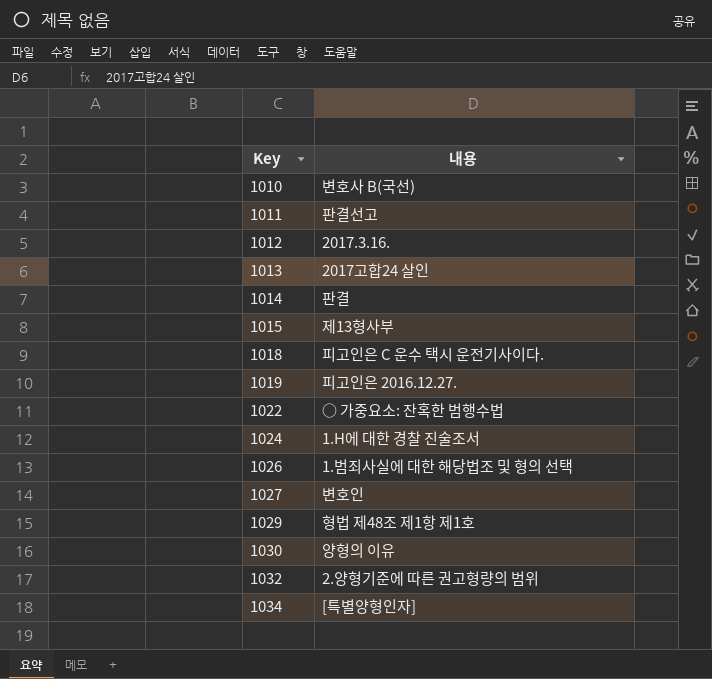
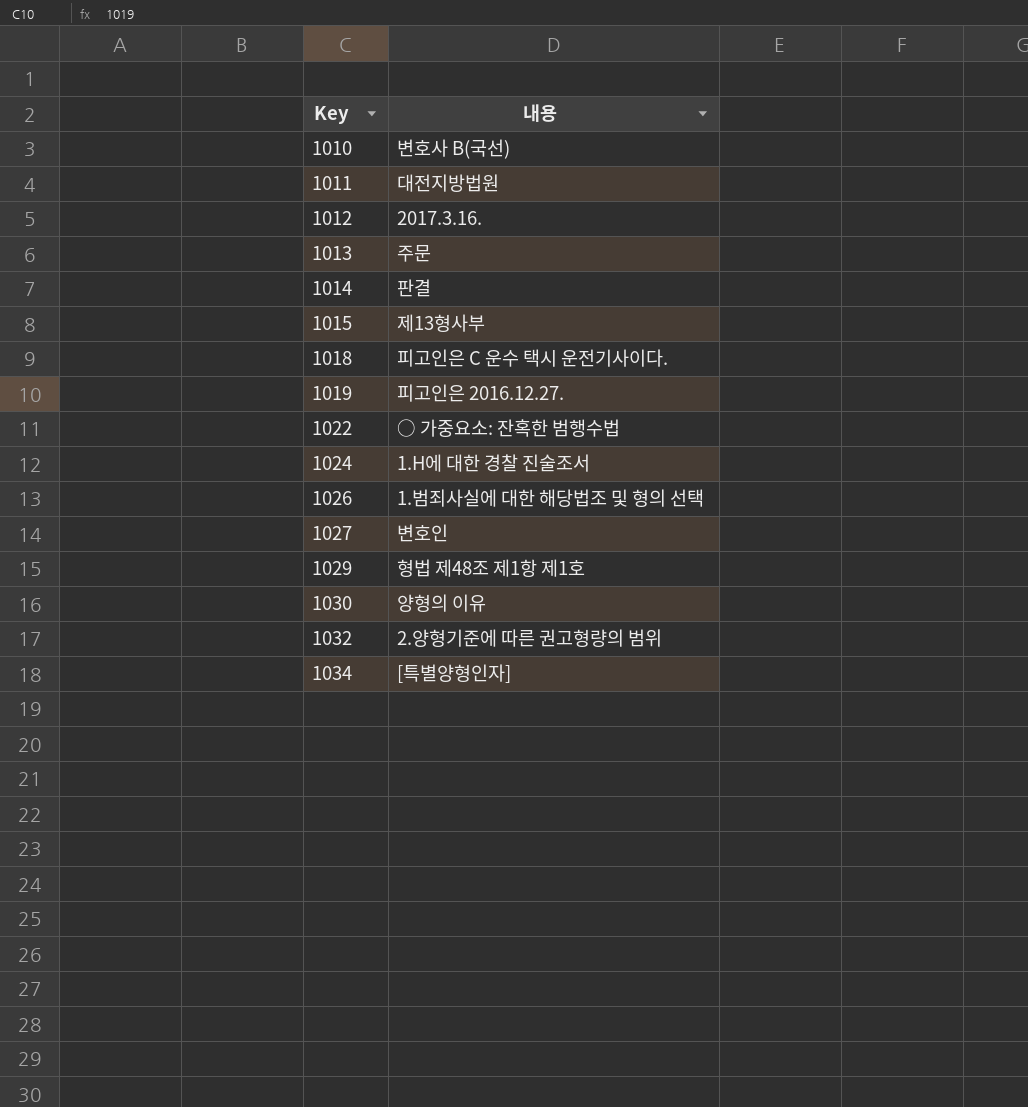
1011 | 내용: 판결선고 -> 대전지방법원
1013 | 내용: 2017고합24 살인 -> 주문

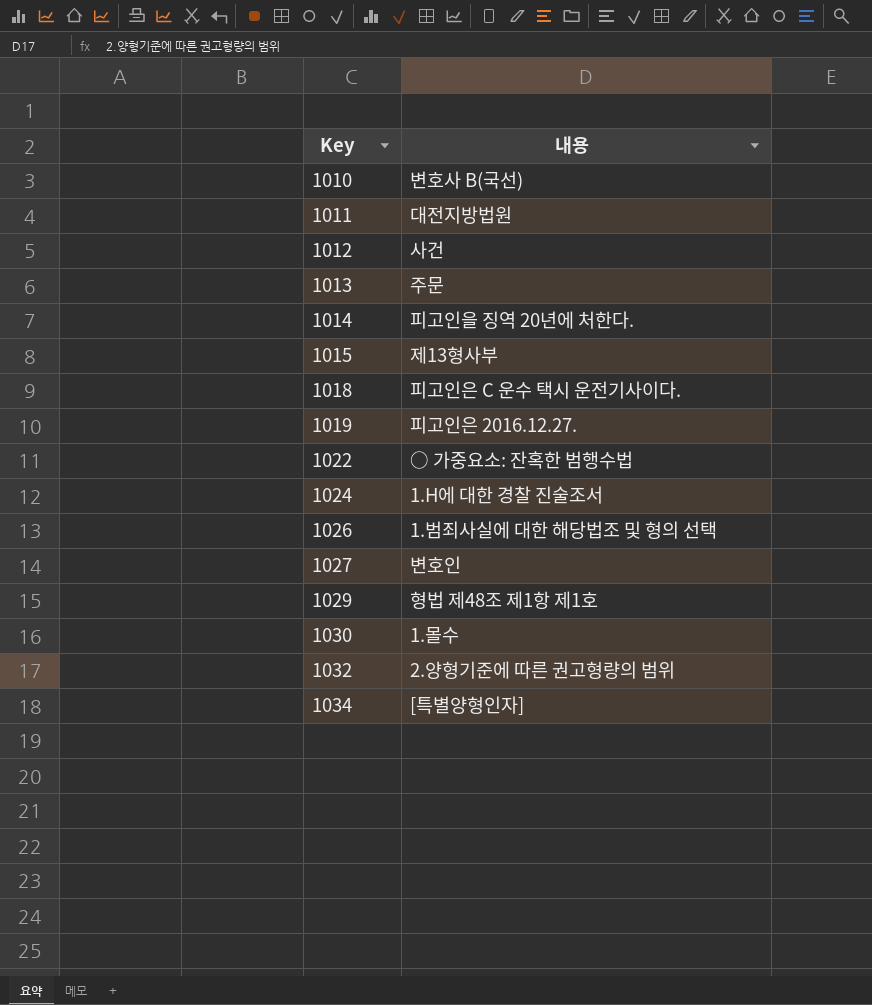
1012 | 내용: 2017.3.16. -> 사건
1014 | 내용: 판결 -> 피고인을 징역 20년에 처한다.
1030 | 내용: 양형의 이유 -> 1.몰수

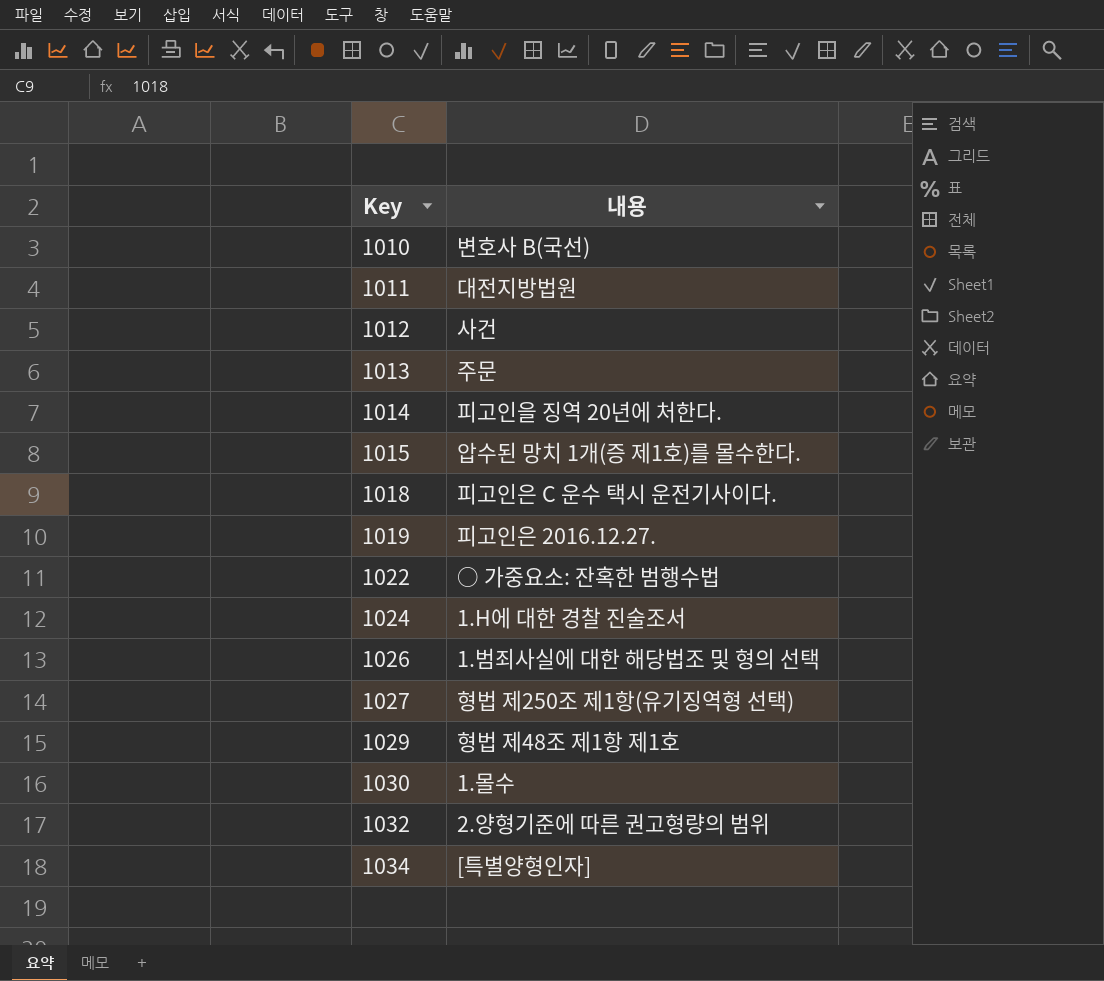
1015 | 내용: 제13형사부 -> 압수된 망치 1개(증 제1호)를 몰수한다.
1027 | 내용: 변호인 -> 형법 제250조 제1항(유기징역형 선택)

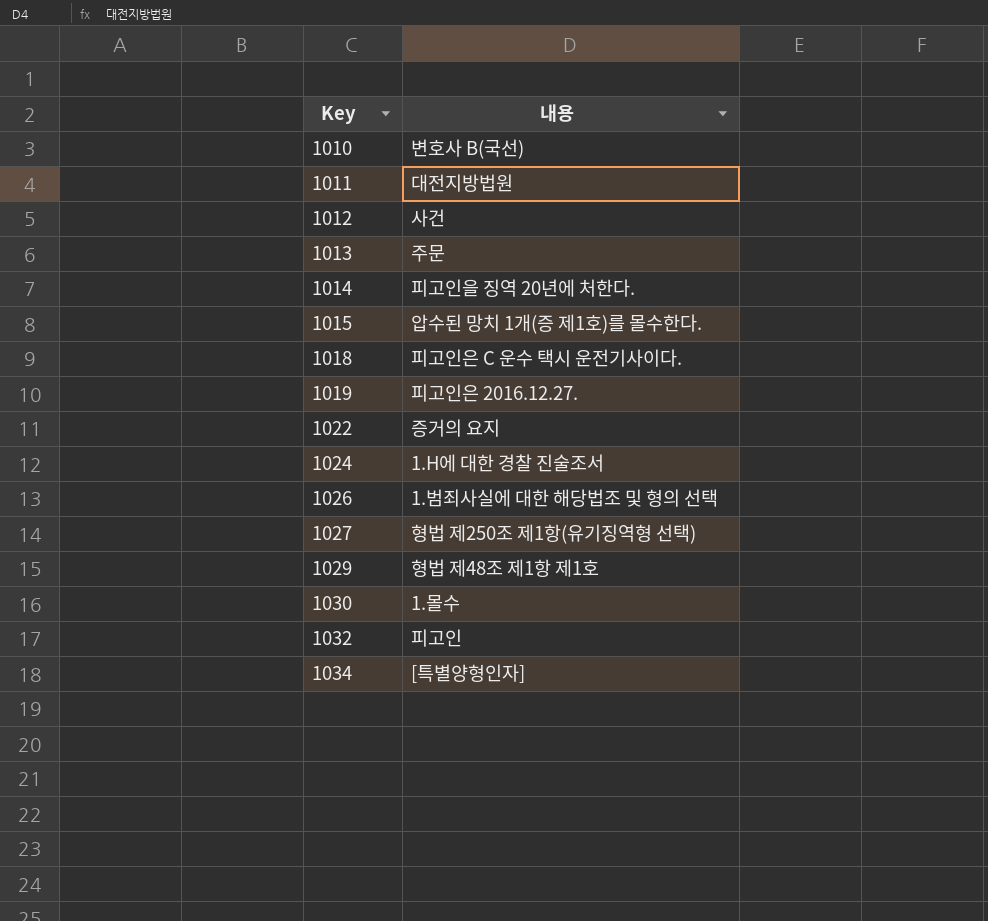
1022 | 내용: ○ 가중요소: 잔혹한 범행수법 -> 증거의 요지
1032 | 내용: 2.양형기준에 따른 권고형량의 범위 -> 피고인

